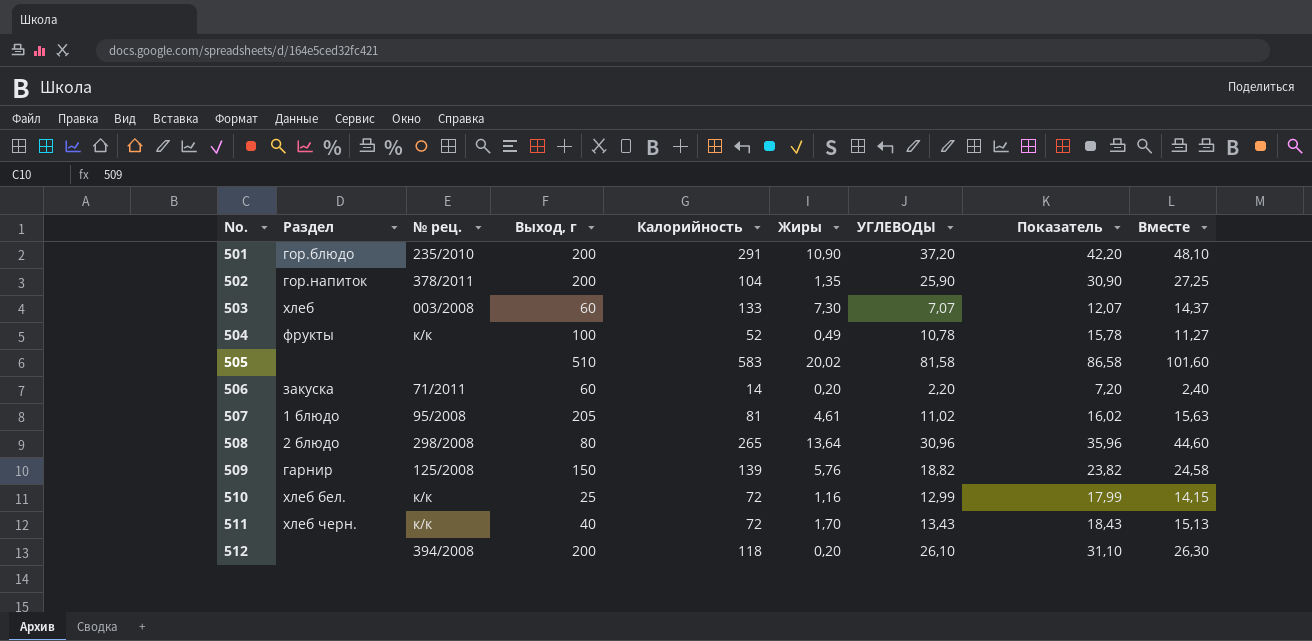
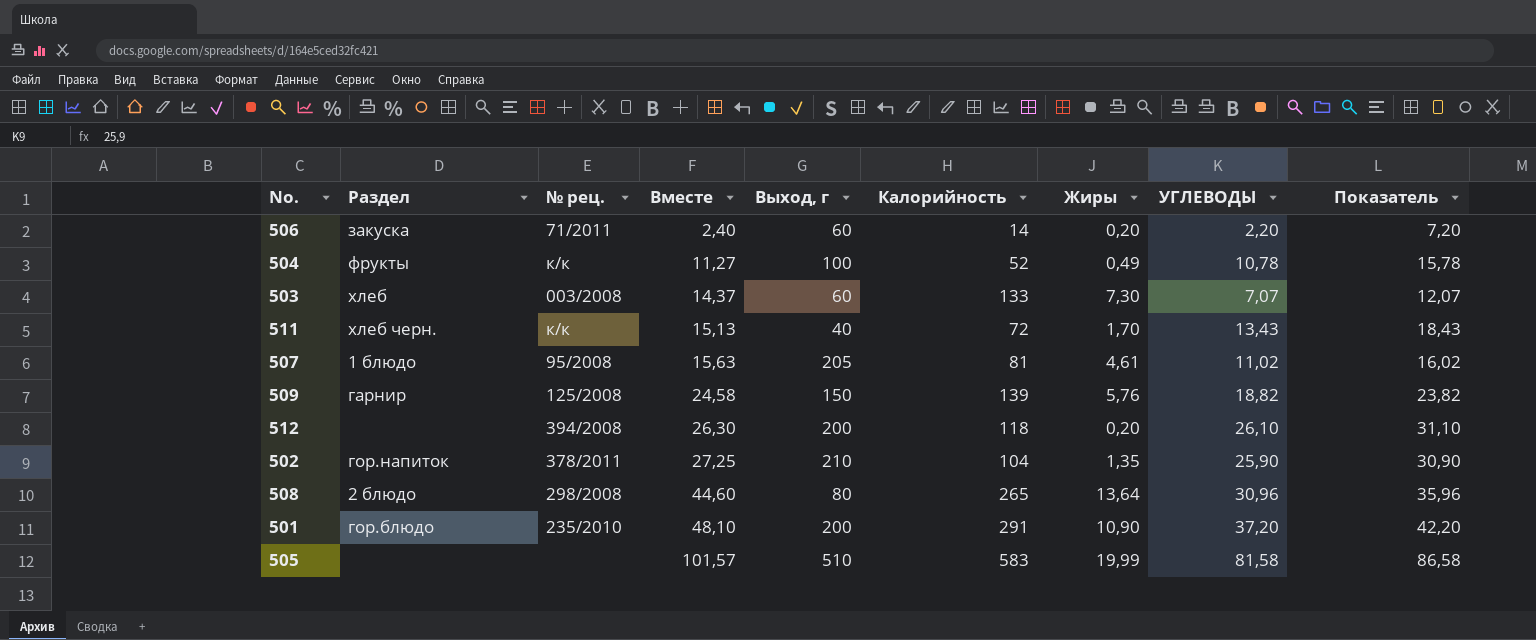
row order: No. ascending -> Вместе ascending
column Вместе | position: 9 -> 4
row 510: хлеб бел. | к/к | 25 | 72 | 1,16 | 12,99 | 17,99 | 14,15 -> none
502 | Выход, г: 200 -> 210
505 | Вместе: 101,60 -> 101,57
505 | Жиры: 20,02 -> 19,99

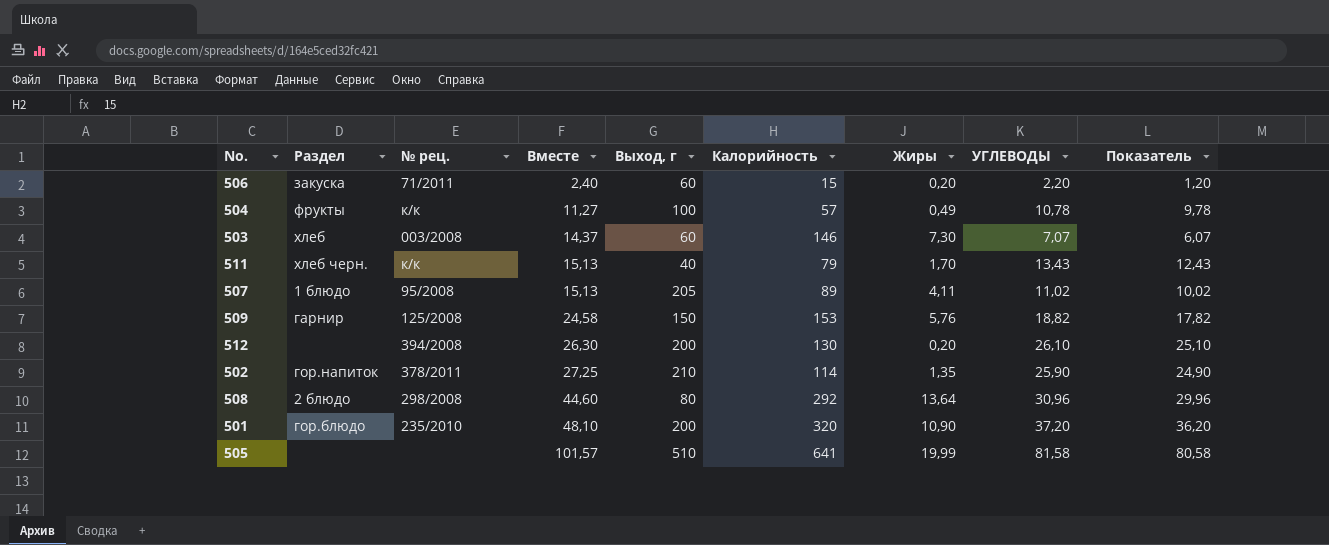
column Показатель | formula: [УГЛЕВОДЫ] + 5 -> [УГЛЕВОДЫ] - 1
506 | Калорийность: 14 -> 15
504 | Калорийность: 52 -> 57
503 | Калорийность: 133 -> 146
511 | Калорийность: 72 -> 79
507 | Вместе: 15,63 -> 15,13
507 | Калорийность: 81 -> 89
507 | Жиры: 4,61 -> 4,11
509 | Калорийность: 139 -> 153
512 | Калорийность: 118 -> 130
502 | Калорийность: 104 -> 114
508 | Калорийность: 265 -> 292
501 | Калорийность: 291 -> 320
505 | Калорийность: 583 -> 641

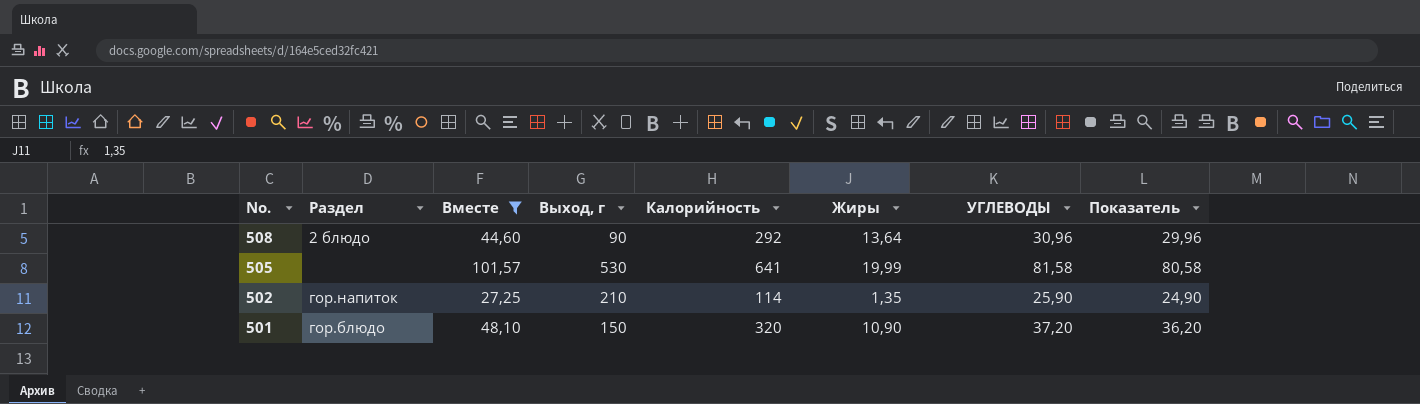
filter: none -> Вместе >= 27,25
row order: Вместе ascending -> No. descending
column № рец. | position: 3 -> none
508 | Выход, г: 80 -> 90
505 | Выход, г: 510 -> 530
501 | Выход, г: 200 -> 150

